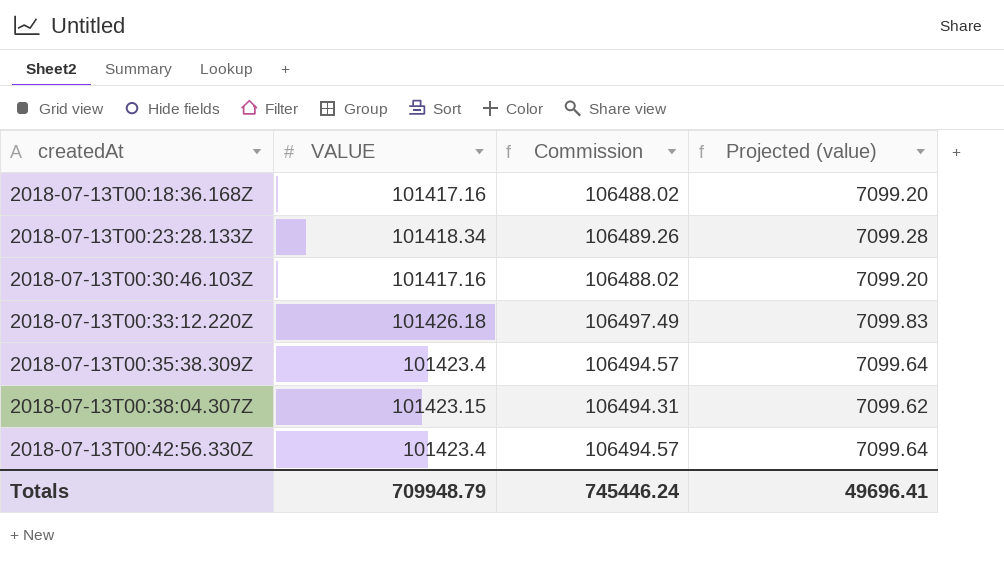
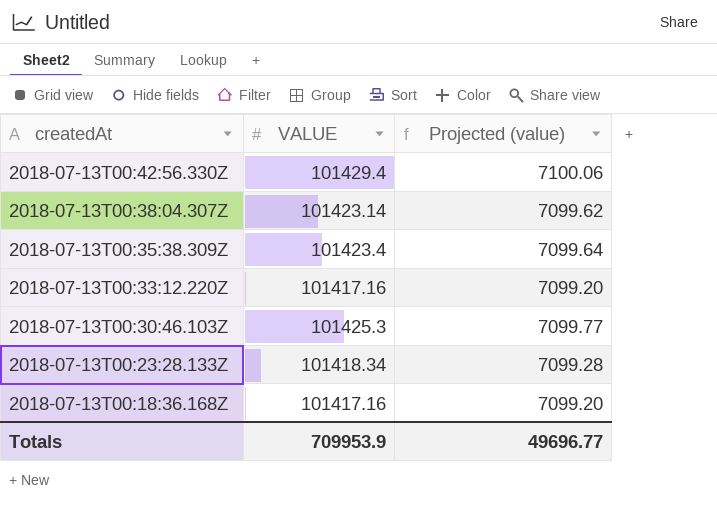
row order: createdAt ascending -> createdAt descending
column Commission | formula: [VALUE] * 1.05 -> none
2018-07-13T00:42:56.330Z | VALUE: 101423.4 -> 101429.4
2018-07-13T00:42:56.330Z | Projected (value): 7099.64 -> 7100.06
2018-07-13T00:38:04.307Z | VALUE: 101423.15 -> 101423.14
2018-07-13T00:33:12.220Z | VALUE: 101426.18 -> 101417.16
2018-07-13T00:33:12.220Z | Projected (value): 7099.83 -> 7099.20
2018-07-13T00:30:46.103Z | VALUE: 101417.16 -> 101425.3
2018-07-13T00:30:46.103Z | Projected (value): 7099.20 -> 7099.77
Totals | VALUE: 709948.79 -> 709953.9
Totals | Projected (value): 49696.41 -> 49696.77

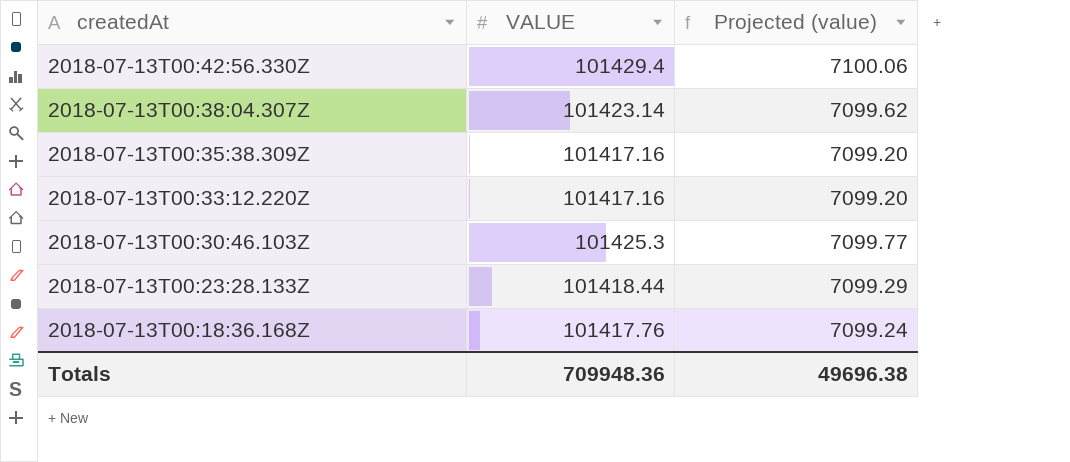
2018-07-13T00:35:38.309Z | VALUE: 101423.4 -> 101417.16
2018-07-13T00:35:38.309Z | Projected (value): 7099.64 -> 7099.20
2018-07-13T00:23:28.133Z | VALUE: 101418.34 -> 101418.44
2018-07-13T00:23:28.133Z | Projected (value): 7099.28 -> 7099.29
2018-07-13T00:18:36.168Z | VALUE: 101417.16 -> 101417.76
2018-07-13T00:18:36.168Z | Projected (value): 7099.20 -> 7099.24
Totals | VALUE: 709953.9 -> 709948.36
Totals | Projected (value): 49696.77 -> 49696.38

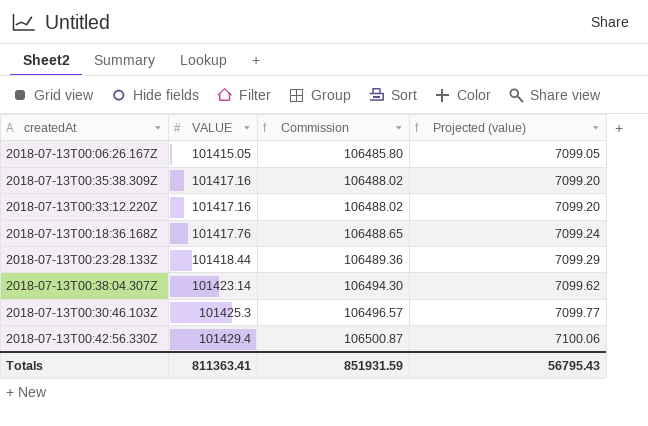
row order: createdAt descending -> VALUE ascending
column Commission | formula: none -> [VALUE] * 1.05
row 2018-07-13T00:06:26.167Z: none -> 101415.05 | 106485.80 | 7099.05
Totals | VALUE: 709948.36 -> 811363.41
Totals | Projected (value): 49696.38 -> 56795.43

